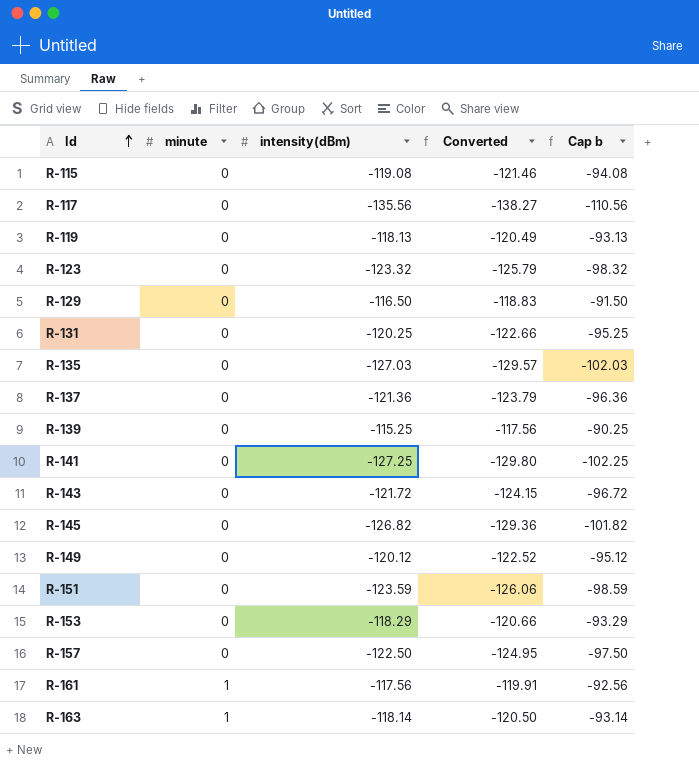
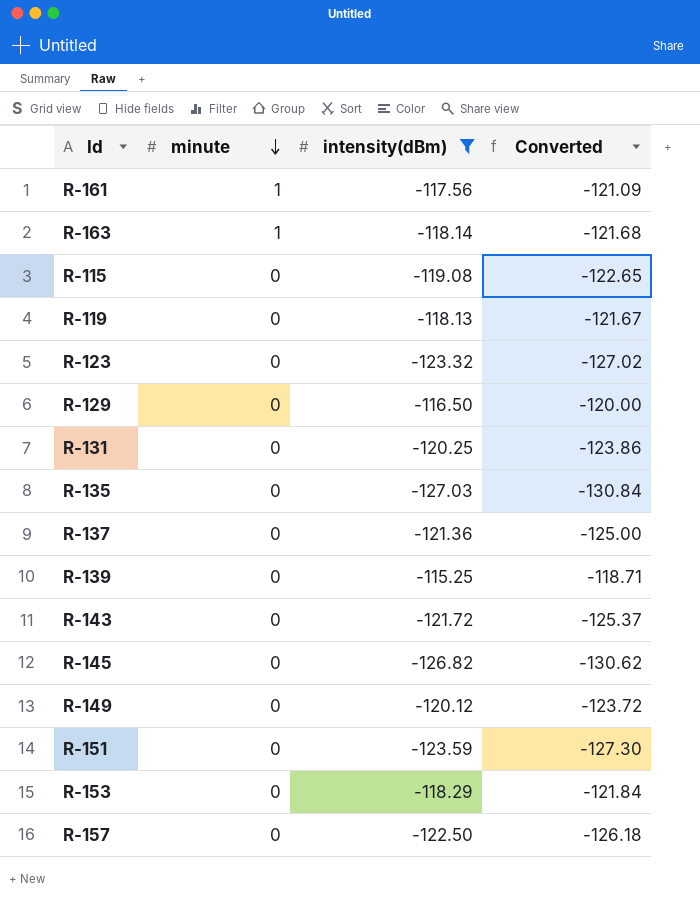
filter: none -> intensity(dBm) >= -127.03
row order: Id ascending -> minute descending
column Cap b | formula: [intensity(dBm)] + 25 -> none
column Converted | formula: [intensity(dBm)] * 1.02 -> [intensity(dBm)] * 1.03

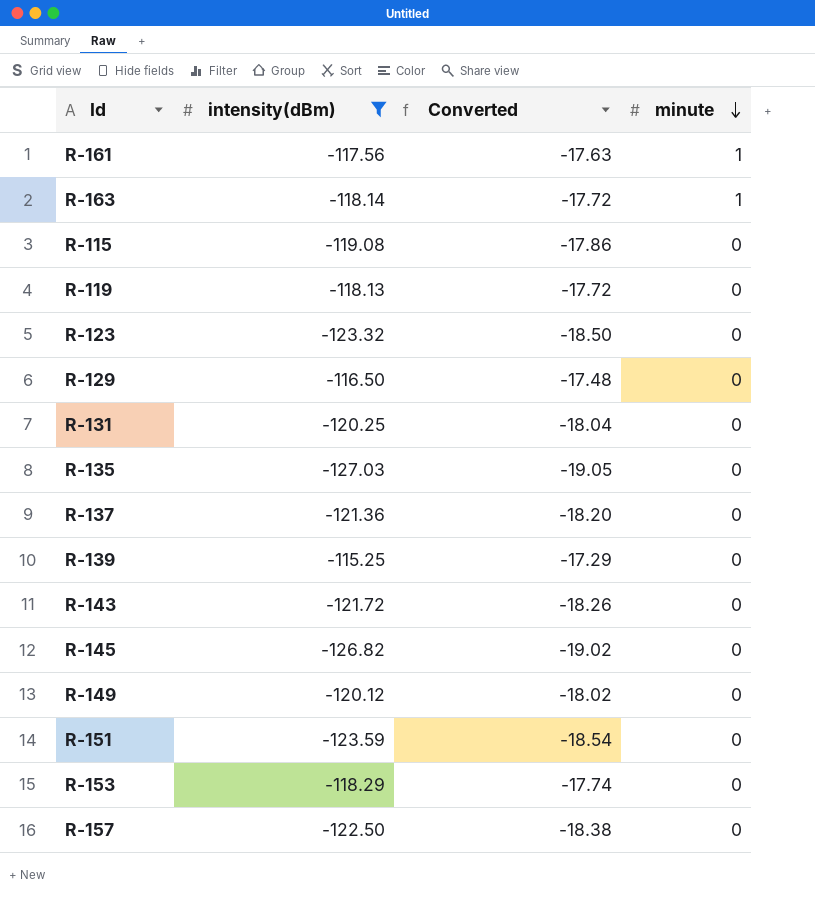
column Converted | formula: [intensity(dBm)] * 1.03 -> [intensity(dBm)] * 0.15
column minute | position: 2 -> 4

